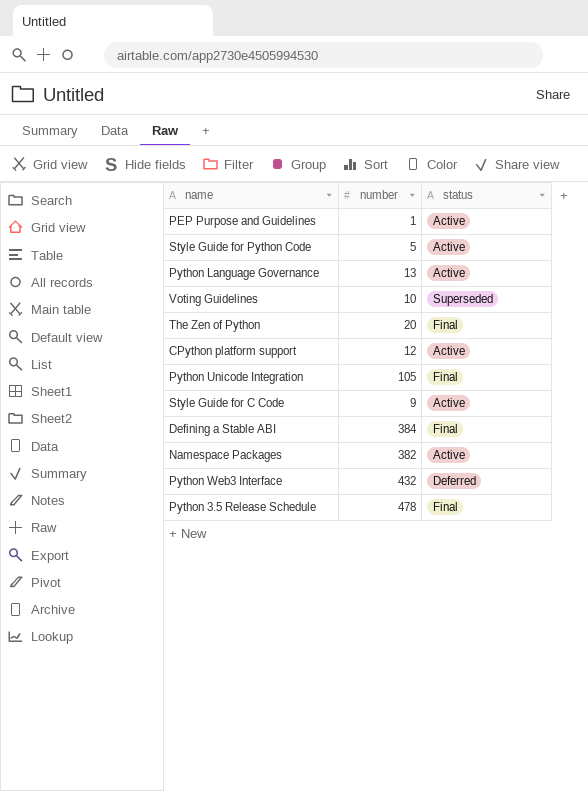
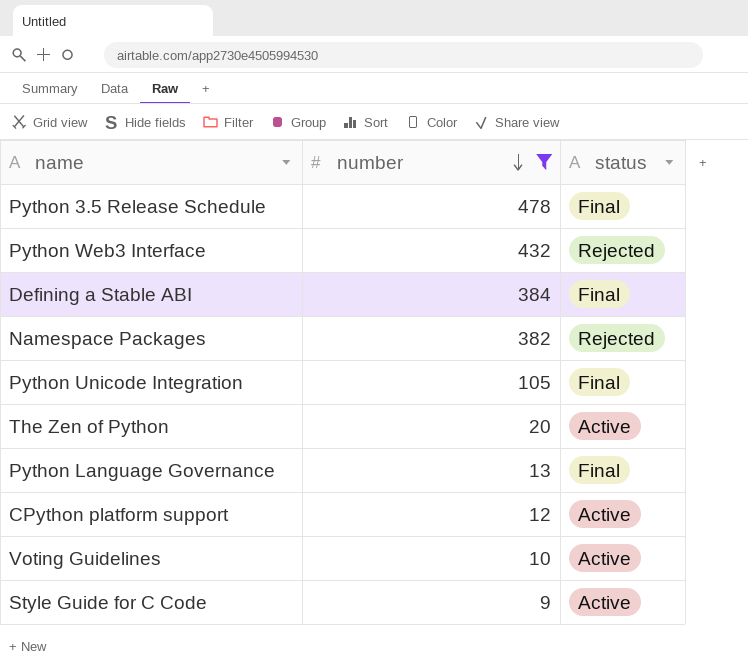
filter: none -> number >= 9
row order: none -> number descending
Python Web3 Interface | status: Deferred -> Rejected
Namespace Packages | status: Active -> Rejected
The Zen of Python | status: Final -> Active
Python Language Governance | status: Active -> Final
Voting Guidelines | status: Superseded -> Active

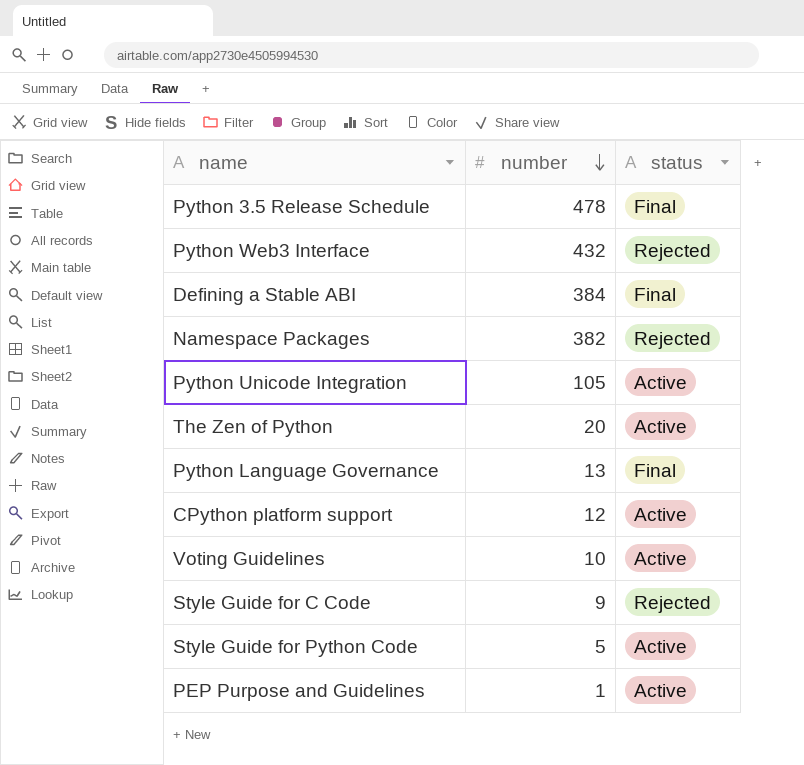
filter: number >= 9 -> none
Python Unicode Integration | status: Final -> Active
Style Guide for C Code | status: Active -> Rejected

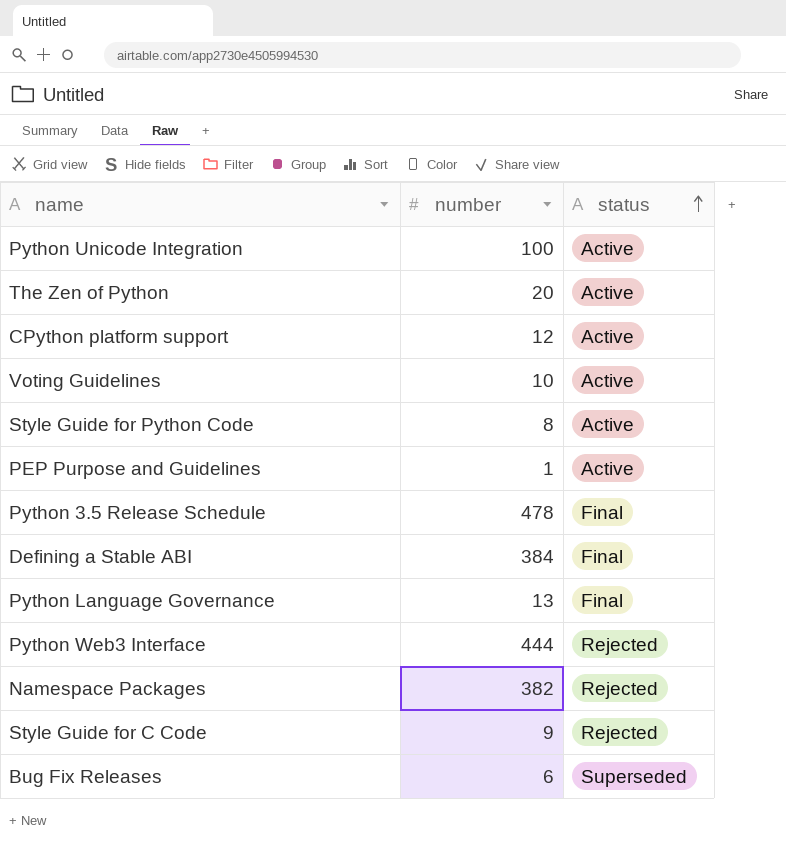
row order: number descending -> status ascending
Python Unicode Integration | number: 105 -> 100
Style Guide for Python Code | number: 5 -> 8
Python Web3 Interface | number: 432 -> 444
row Bug Fix Releases: none -> 6 | Superseded

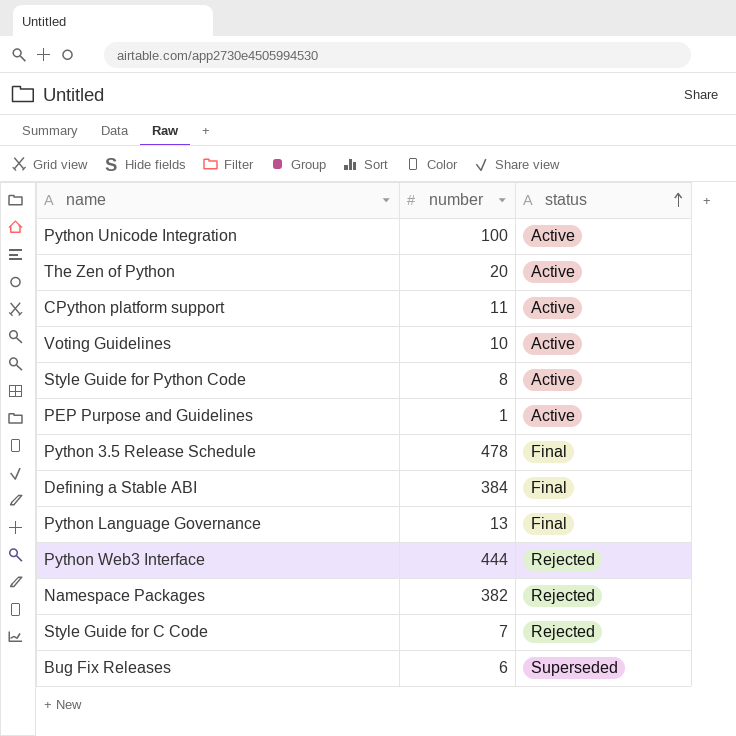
CPython platform support | number: 12 -> 11
Style Guide for C Code | number: 9 -> 7

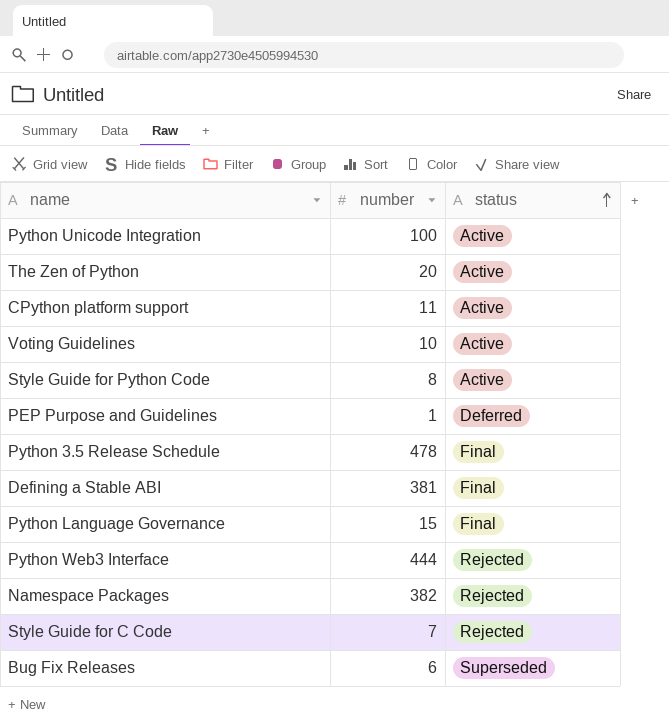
PEP Purpose and Guidelines | status: Active -> Deferred
Defining a Stable ABI | number: 384 -> 381
Python Language Governance | number: 13 -> 15

